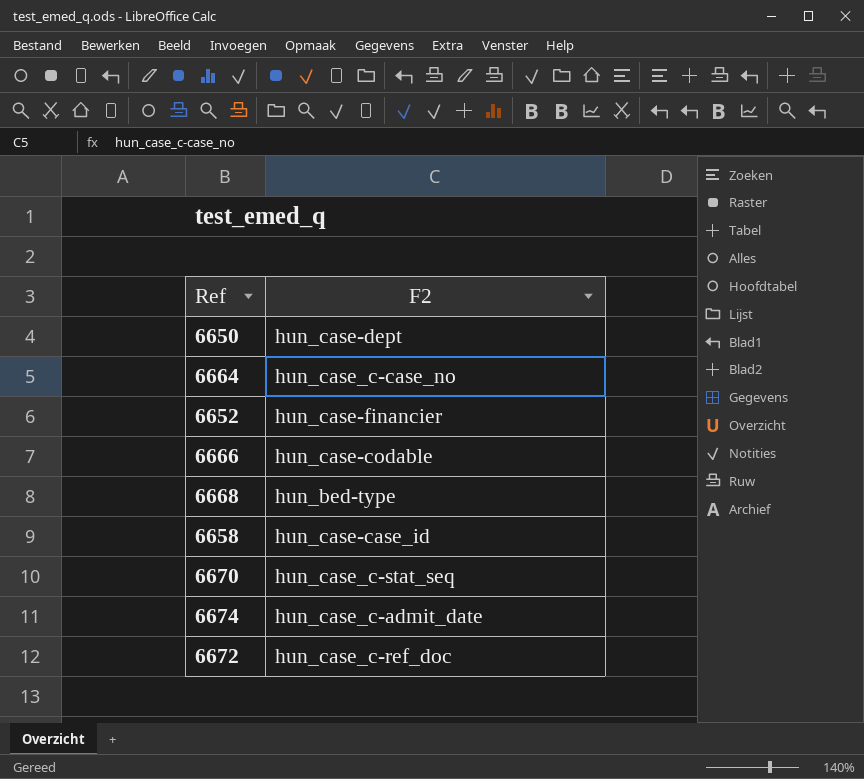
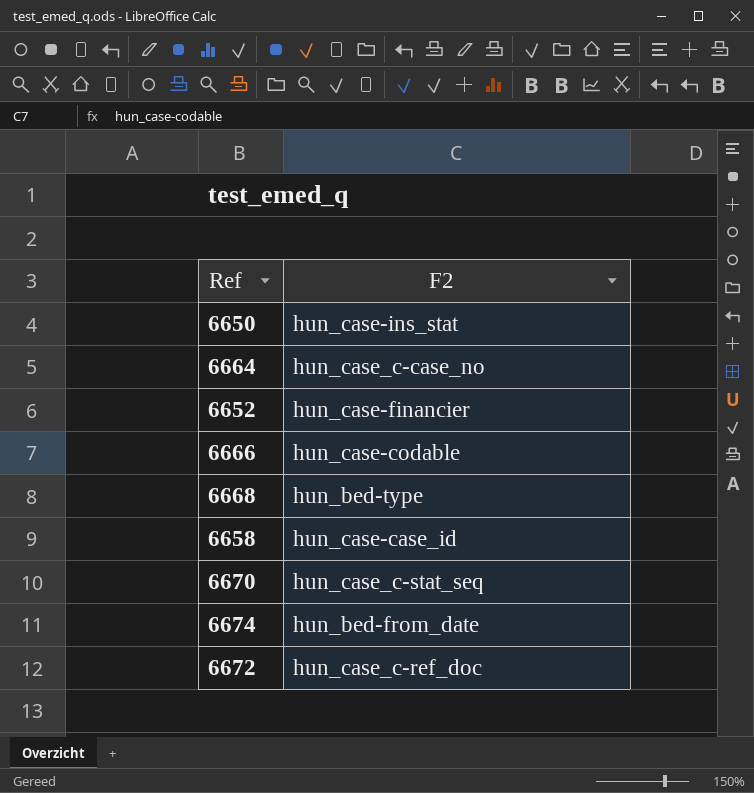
6650 | F2: hun_case-dept -> hun_case-ins_stat
6674 | F2: hun_case_c-admit_date -> hun_bed-from_date

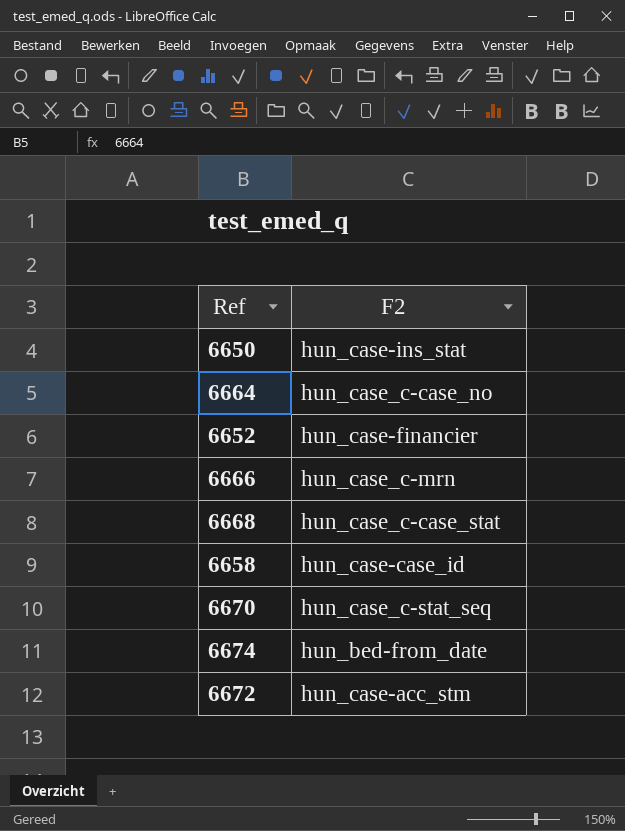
6666 | F2: hun_case-codable -> hun_case_c-mrn
6668 | F2: hun_bed-type -> hun_case_c-case_stat
6672 | F2: hun_case_c-ref_doc -> hun_case-acc_stm

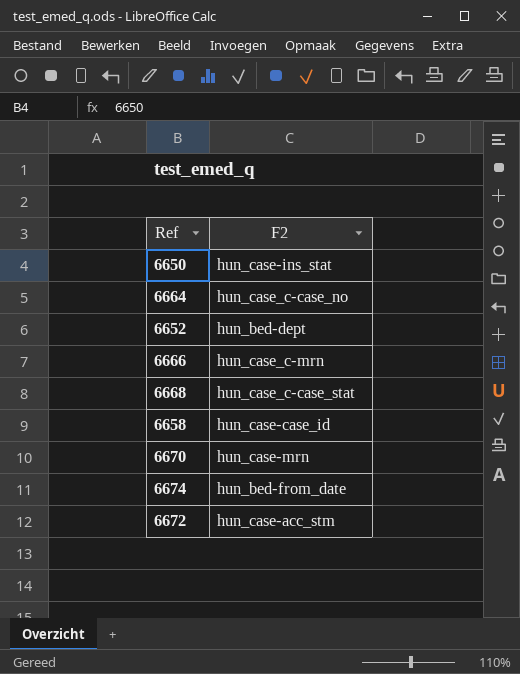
6652 | F2: hun_case-financier -> hun_bed-dept
6670 | F2: hun_case_c-stat_seq -> hun_case-mrn

